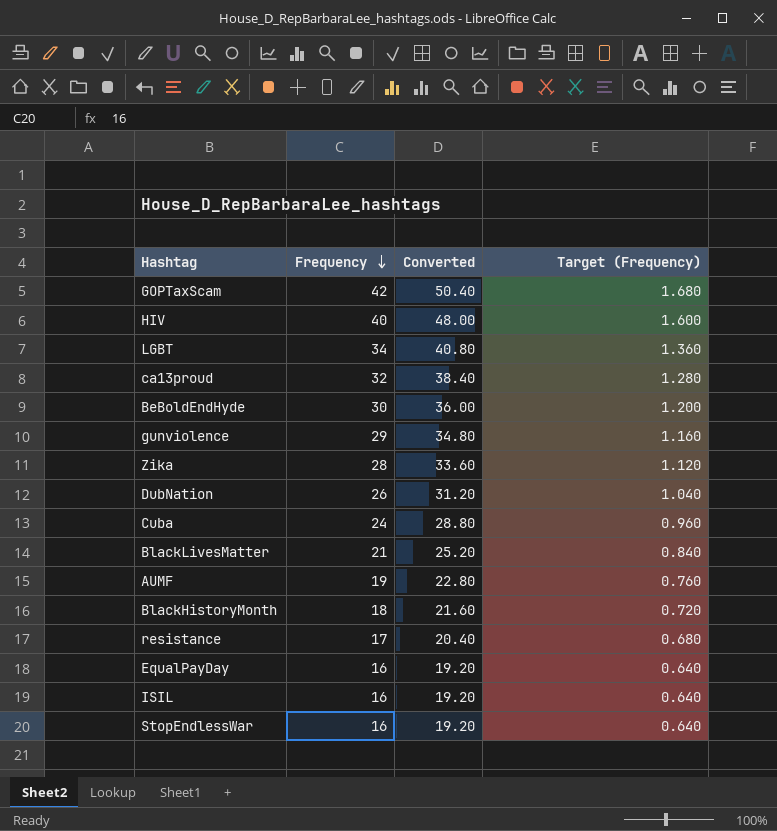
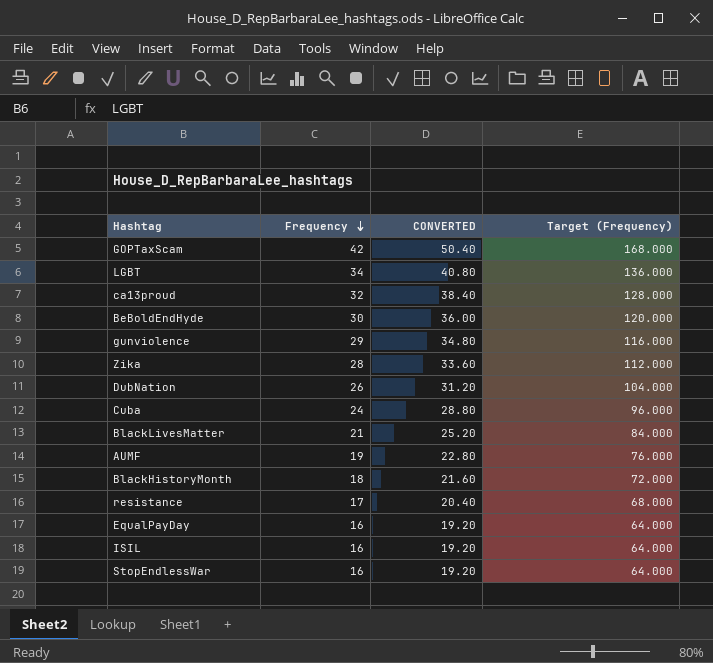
column name: Converted -> CONVERTED
column Target (Frequency) | formula: [Frequency] * 0.04 -> [Frequency] * 4
row HIV: 40 | 48.00 | 1.600 -> none

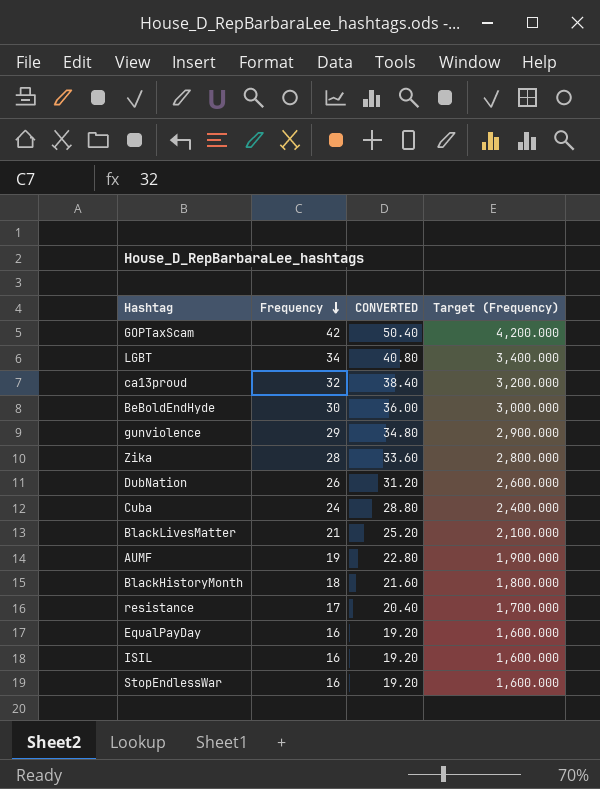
column Target (Frequency) | formula: [Frequency] * 4 -> [Frequency] * 100

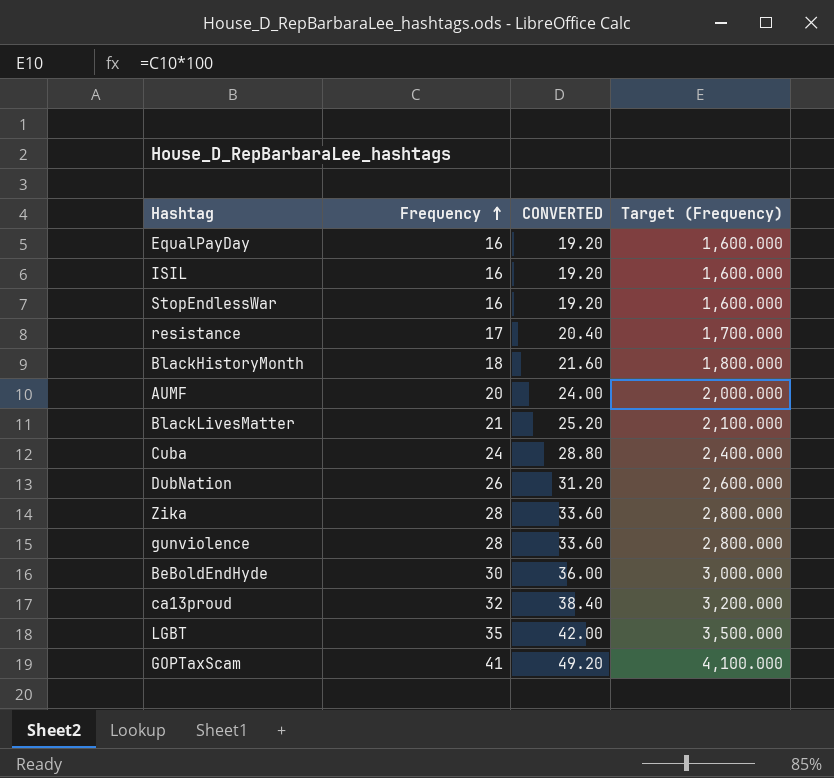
row order: Frequency descending -> Frequency ascending
AUMF | Frequency: 19 -> 20
AUMF | CONVERTED: 22.80 -> 24.00
AUMF | Target (Frequency): 1,900.000 -> 2,000.000
gunviolence | Frequency: 29 -> 28
gunviolence | CONVERTED: 34.80 -> 33.60
gunviolence | Target (Frequency): 2,900.000 -> 2,800.000
LGBT | Frequency: 34 -> 35
LGBT | CONVERTED: 40.80 -> 42.00
LGBT | Target (Frequency): 3,400.000 -> 3,500.000
GOPTaxScam | Frequency: 42 -> 41
GOPTaxScam | CONVERTED: 50.40 -> 49.20
GOPTaxScam | Target (Frequency): 4,200.000 -> 4,100.000

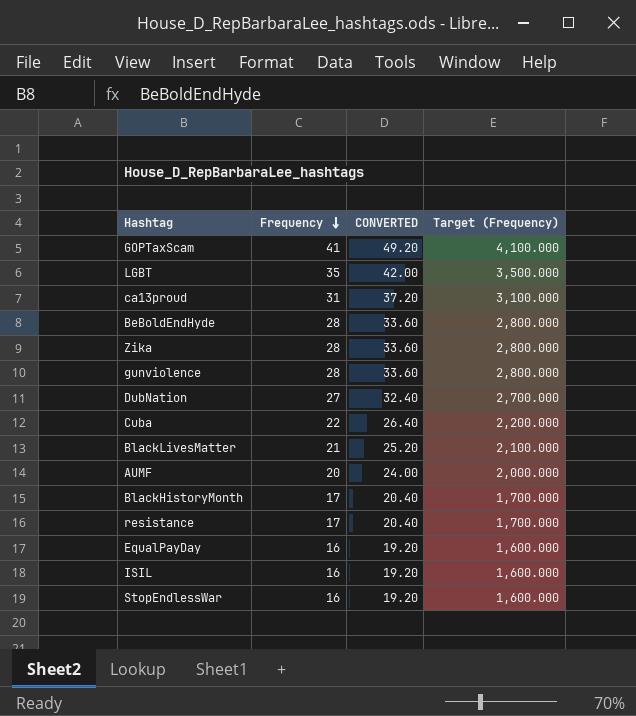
row order: Frequency ascending -> Frequency descending
ca13proud | Frequency: 32 -> 31
ca13proud | CONVERTED: 38.40 -> 37.20
ca13proud | Target (Frequency): 3,200.000 -> 3,100.000
BeBoldEndHyde | Frequency: 30 -> 28
BeBoldEndHyde | CONVERTED: 36.00 -> 33.60
BeBoldEndHyde | Target (Frequency): 3,000.000 -> 2,800.000
DubNation | Frequency: 26 -> 27
DubNation | CONVERTED: 31.20 -> 32.40
DubNation | Target (Frequency): 2,600.000 -> 2,700.000
Cuba | Frequency: 24 -> 22
Cuba | CONVERTED: 28.80 -> 26.40
Cuba | Target (Frequency): 2,400.000 -> 2,200.000
BlackHistoryMonth | Frequency: 18 -> 17
BlackHistoryMonth | CONVERTED: 21.60 -> 20.40
BlackHistoryMonth | Target (Frequency): 1,800.000 -> 1,700.000

